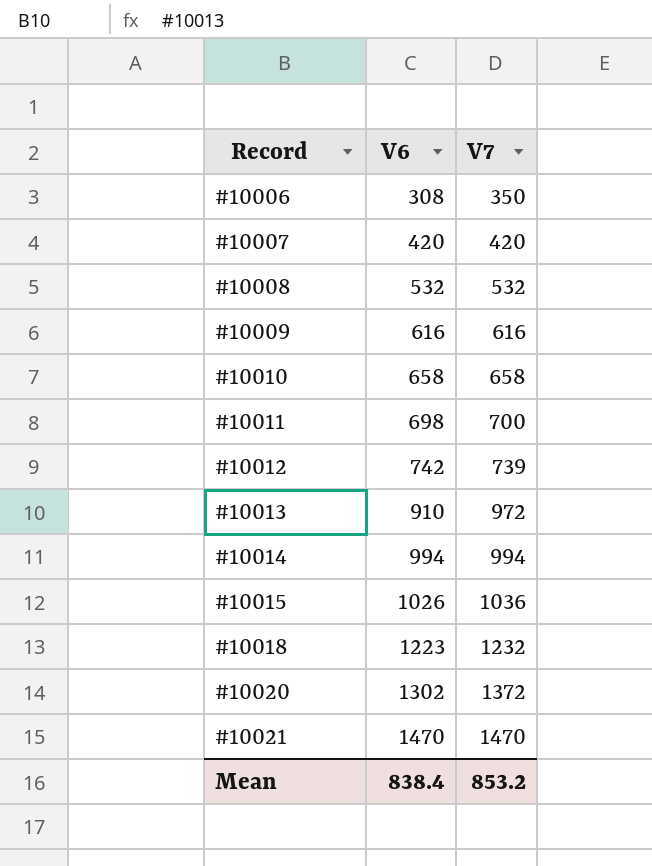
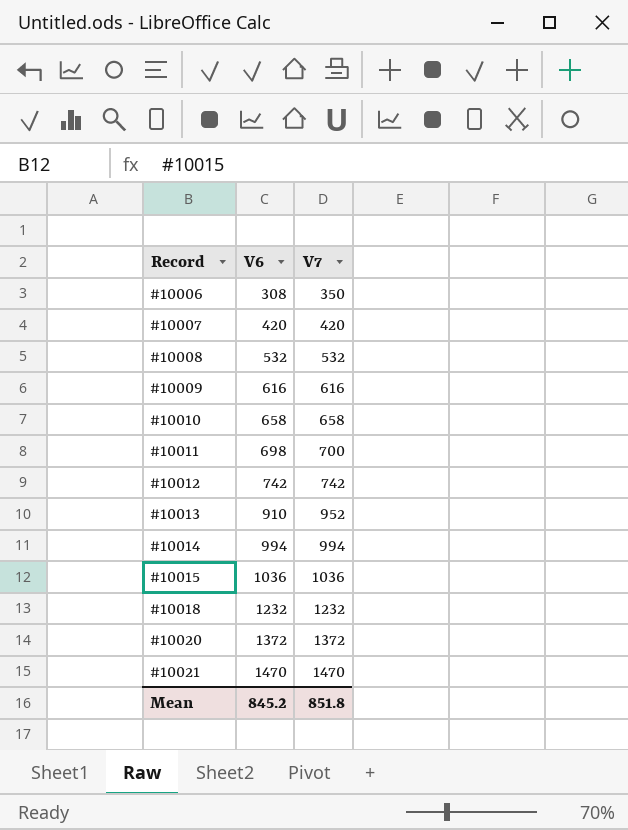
#10012 | V7: 739 -> 742
#10013 | V7: 972 -> 952
#10015 | V6: 1026 -> 1036
#10018 | V6: 1223 -> 1232
#10020 | V6: 1302 -> 1372
Mean | V6: 838.4 -> 845.2
Mean | V7: 853.2 -> 851.8

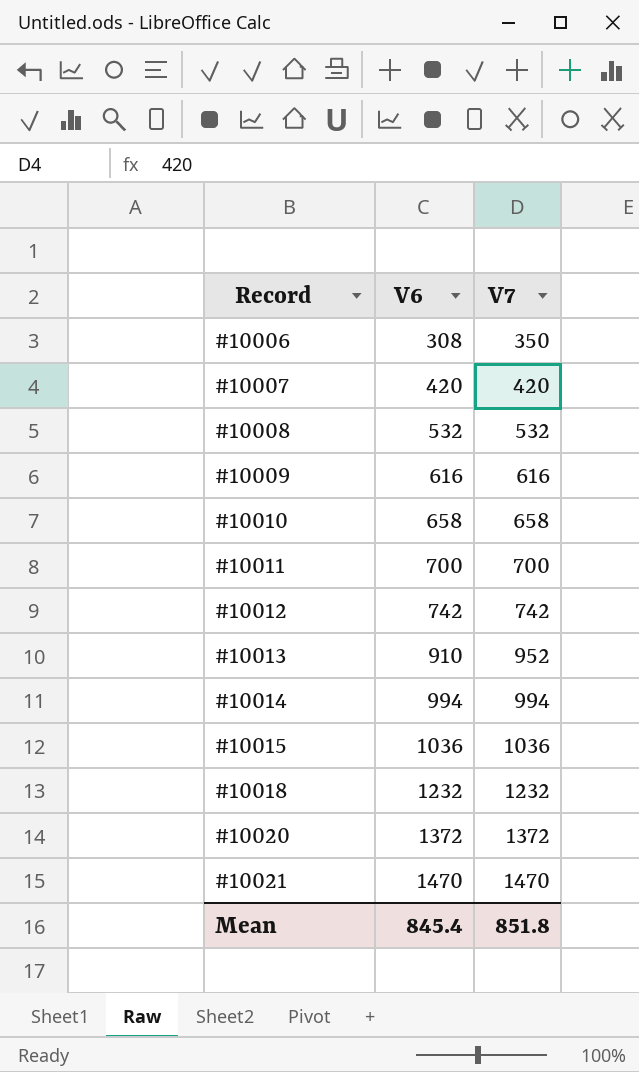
#10011 | V6: 698 -> 700
Mean | V6: 845.2 -> 845.4

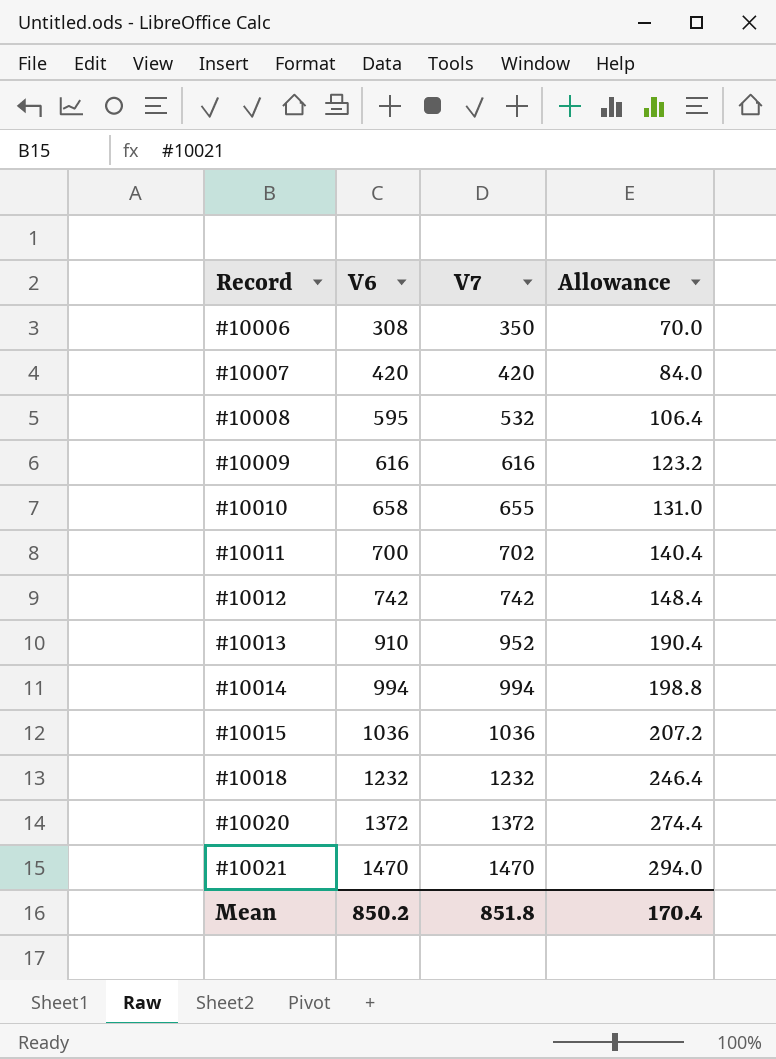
column Allowance | formula: none -> [V7] * 0.2
#10008 | V6: 532 -> 595
#10010 | V7: 658 -> 655
#10011 | V7: 700 -> 702
Mean | V6: 845.4 -> 850.2

